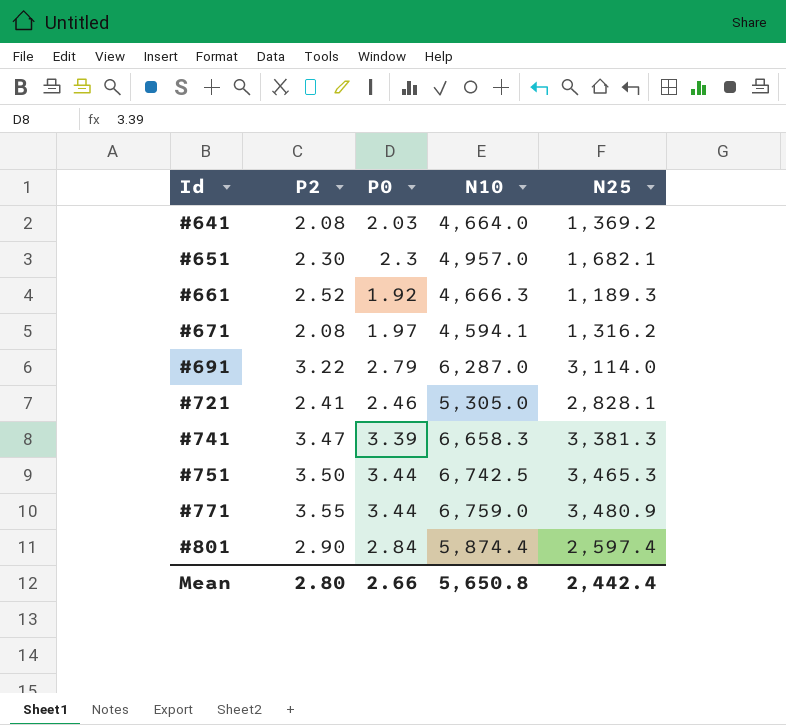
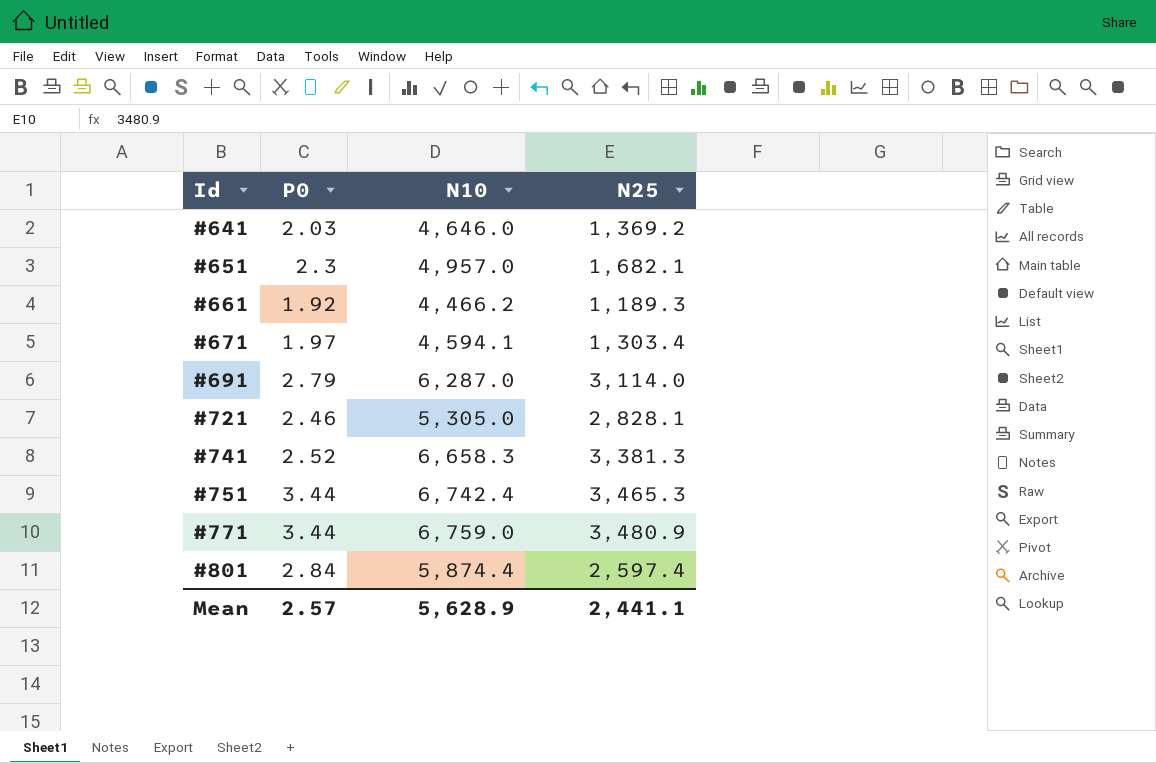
column P2 | position: 2 -> none
#641 | N10: 4,664.0 -> 4,646.0
#661 | N10: 4,666.3 -> 4,466.2
#671 | N25: 1,316.2 -> 1,303.4
#741 | P0: 3.39 -> 2.52
#751 | N10: 6,742.5 -> 6,742.4
Mean | P0: 2.66 -> 2.57
Mean | N10: 5,650.8 -> 5,628.9
Mean | N25: 2,442.4 -> 2,441.1

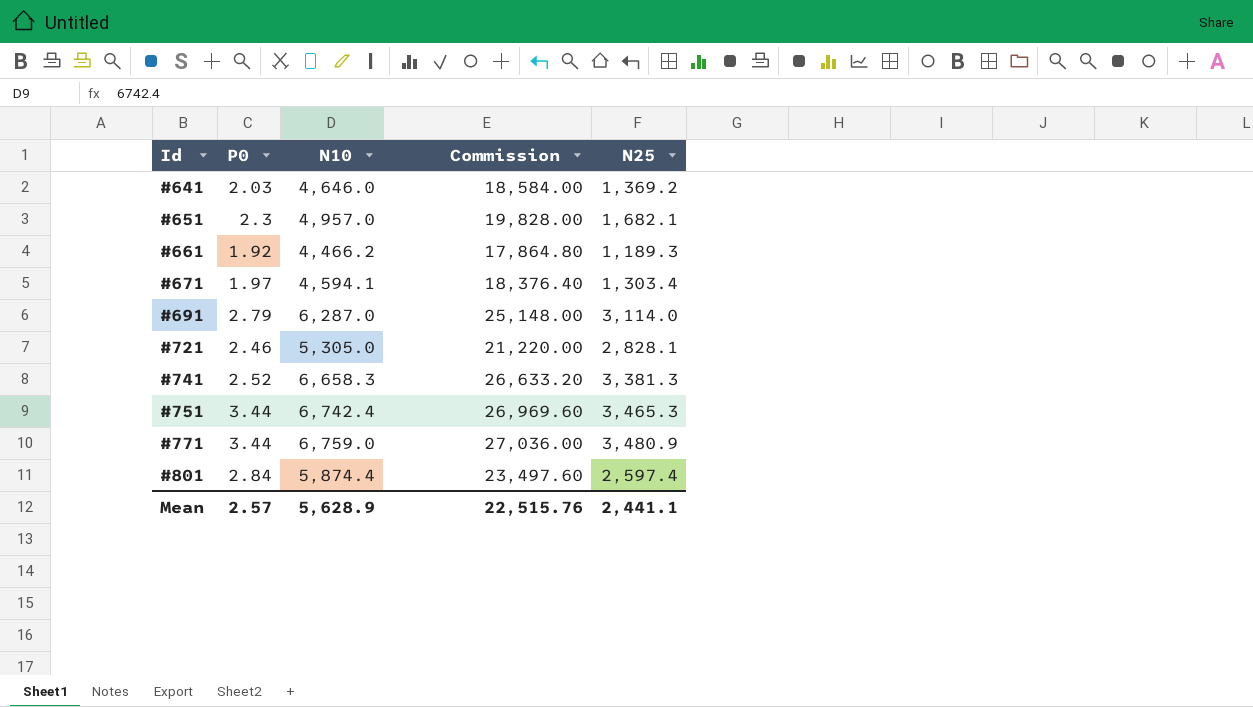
column Commission | formula: none -> [N10] * 4

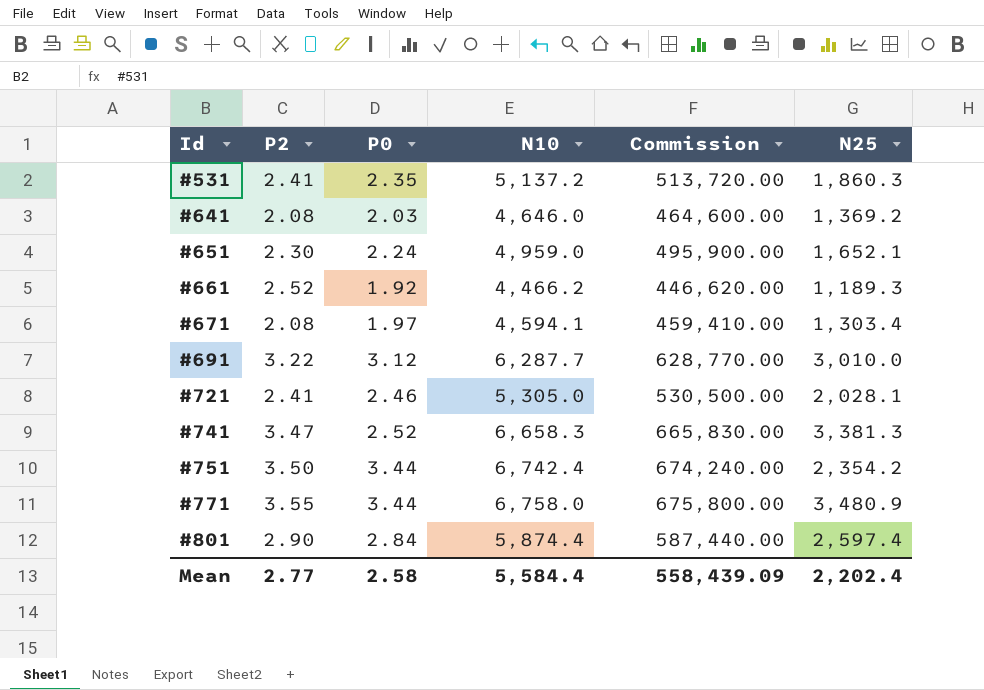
column P2 | position: none -> 2
column Commission | formula: [N10] * 4 -> [N10] * 100
row #531: none -> 2.41 | 2.35 | 5,137.2 | 513,720.00 | 1,860.3
#651 | P0: 2.3 -> 2.24
#651 | N10: 4,957.0 -> 4,959.0
#651 | N25: 1,682.1 -> 1,652.1
#691 | P0: 2.79 -> 3.12
#691 | N10: 6,287.0 -> 6,287.7
#691 | N25: 3,114.0 -> 3,010.0
#721 | N25: 2,828.1 -> 2,028.1
#751 | N25: 3,465.3 -> 2,354.2
#771 | N10: 6,759.0 -> 6,758.0
Mean | P0: 2.57 -> 2.58
Mean | N10: 5,628.9 -> 5,584.4
Mean | Commission: 22,515.76 -> 558,439.09
Mean | N25: 2,441.1 -> 2,202.4

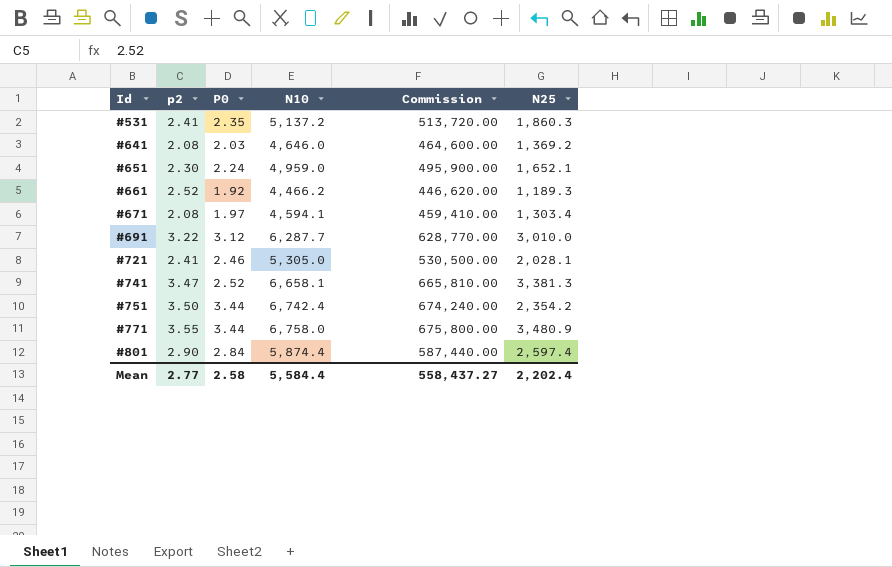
column name: P2 -> p2
#741 | N10: 6,658.3 -> 6,658.1
#741 | Commission: 665,830.00 -> 665,810.00
Mean | Commission: 558,439.09 -> 558,437.27

